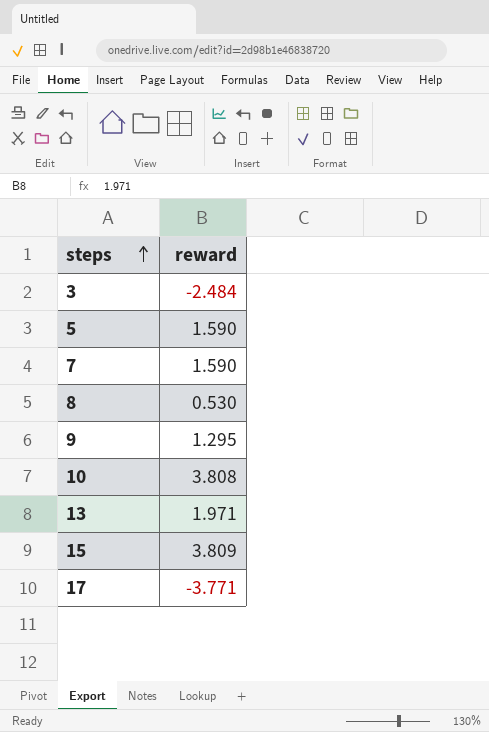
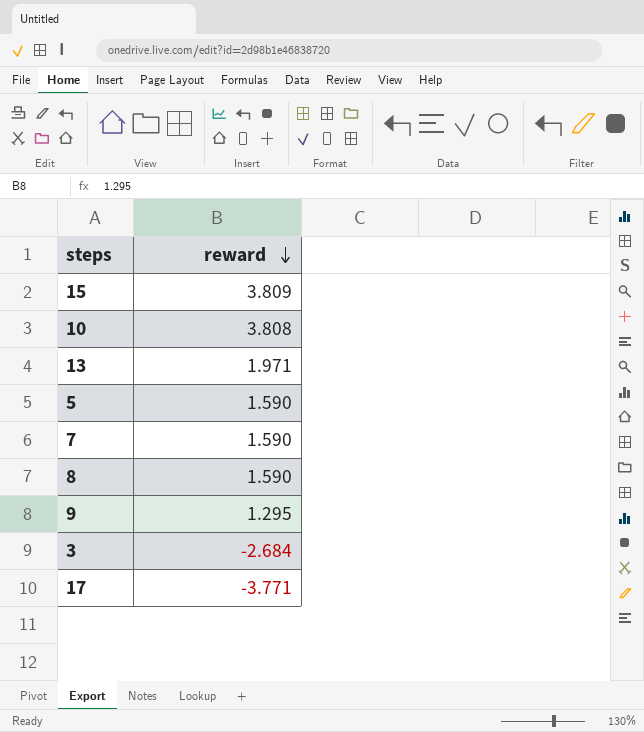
row order: steps ascending -> reward descending
8 | reward: 0.530 -> 1.590
3 | reward: -2.484 -> -2.684

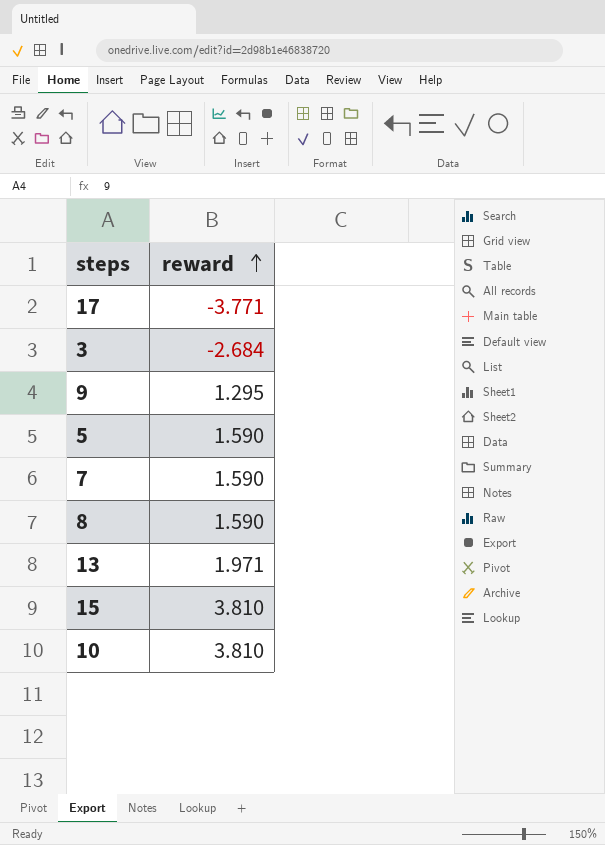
row order: reward descending -> reward ascending
15 | reward: 3.809 -> 3.810
10 | reward: 3.808 -> 3.810

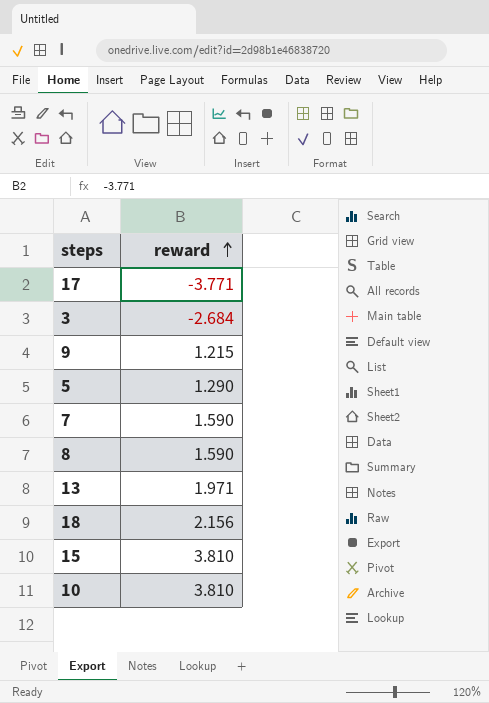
9 | reward: 1.295 -> 1.215
5 | reward: 1.590 -> 1.290
row 18: none -> 2.156

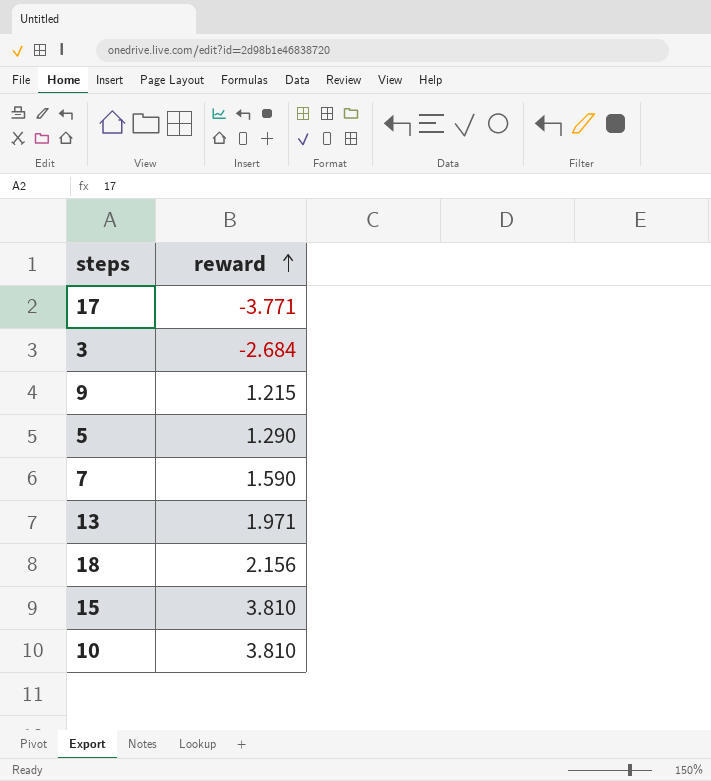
row 8: 1.590 -> none

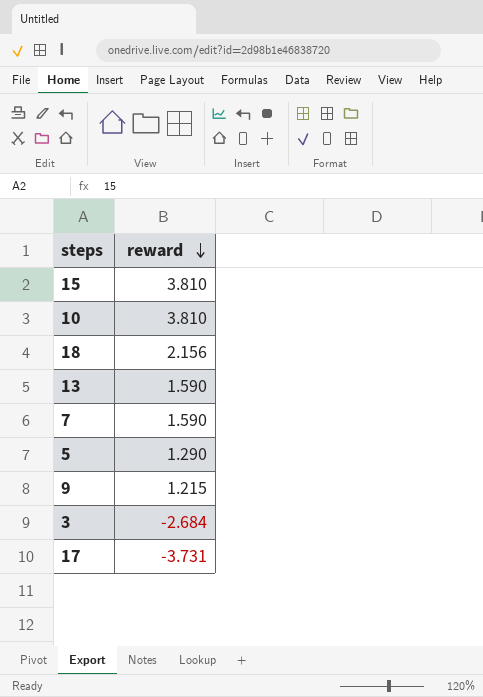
row order: reward ascending -> reward descending
13 | reward: 1.971 -> 1.590
17 | reward: -3.771 -> -3.731

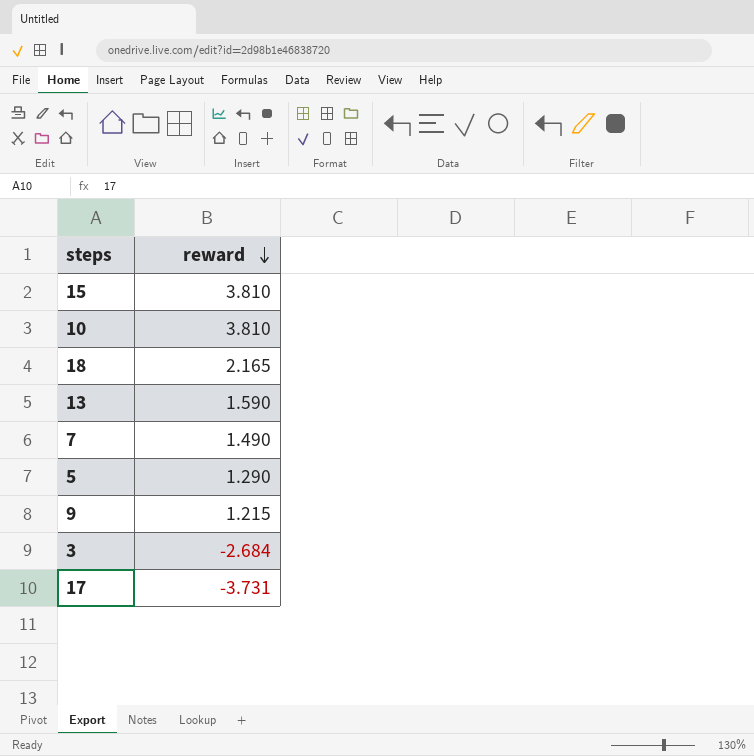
18 | reward: 2.156 -> 2.165
7 | reward: 1.590 -> 1.490

